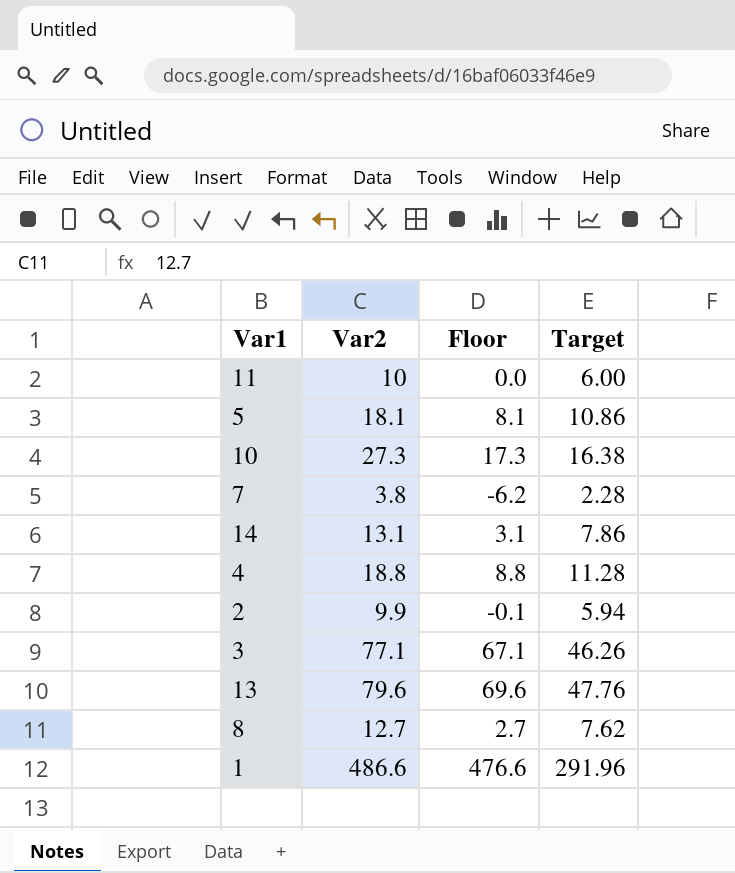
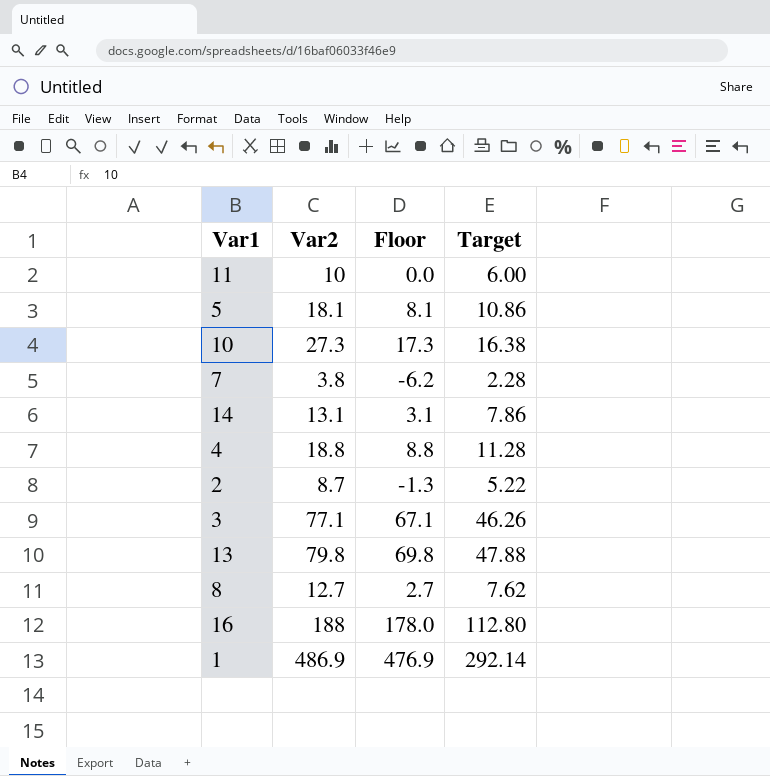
2 | Var2: 9.9 -> 8.7
2 | Floor: -0.1 -> -1.3
2 | Target: 5.94 -> 5.22
13 | Var2: 79.6 -> 79.8
13 | Floor: 69.6 -> 69.8
13 | Target: 47.76 -> 47.88
row 16: none -> 188 | 178.0 | 112.80
1 | Var2: 486.6 -> 486.9
1 | Floor: 476.6 -> 476.9
1 | Target: 291.96 -> 292.14

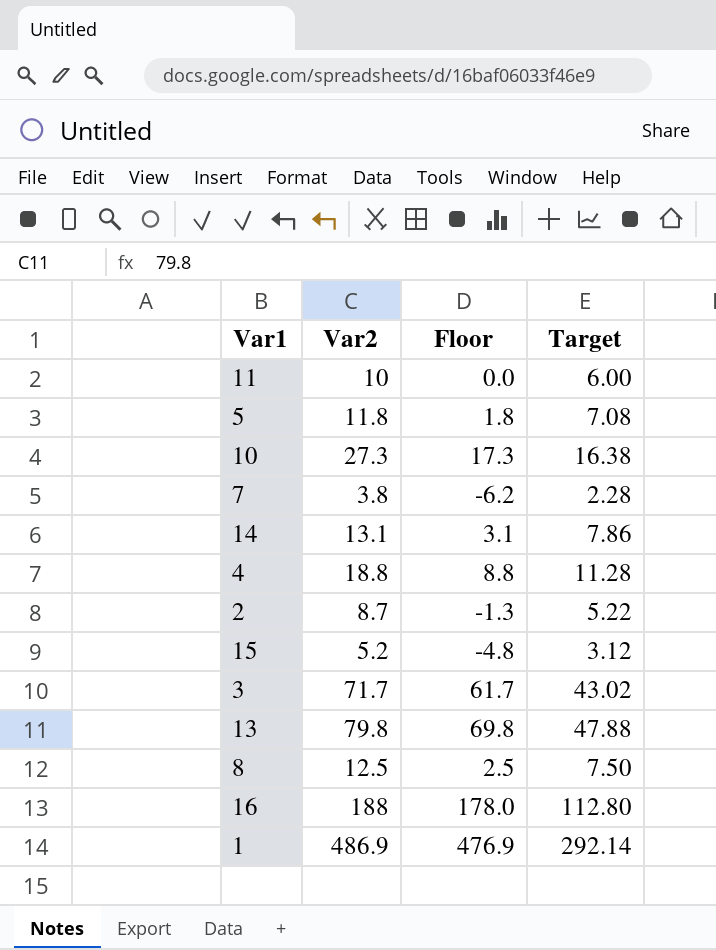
5 | Var2: 18.1 -> 11.8
5 | Floor: 8.1 -> 1.8
5 | Target: 10.86 -> 7.08
row 15: none -> 5.2 | -4.8 | 3.12
3 | Var2: 77.1 -> 71.7
3 | Floor: 67.1 -> 61.7
3 | Target: 46.26 -> 43.02
8 | Var2: 12.7 -> 12.5
8 | Floor: 2.7 -> 2.5
8 | Target: 7.62 -> 7.50

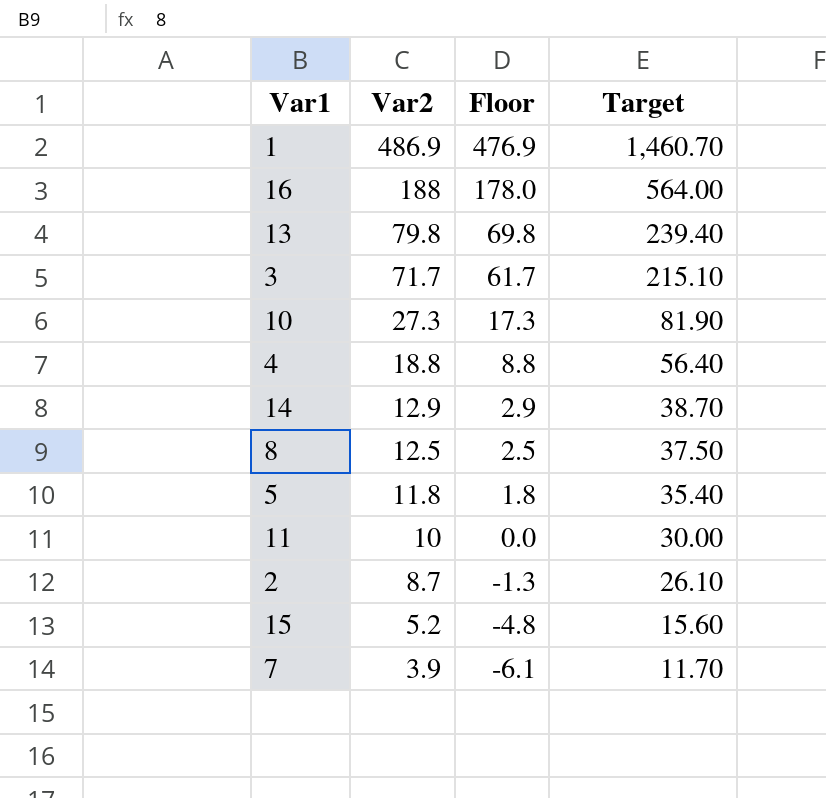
row order: none -> Var2 descending
column Target | formula: [Var2] * 0.6 -> [Var2] * 3
14 | Var2: 13.1 -> 12.9
14 | Floor: 3.1 -> 2.9
7 | Var2: 3.8 -> 3.9
7 | Floor: -6.2 -> -6.1

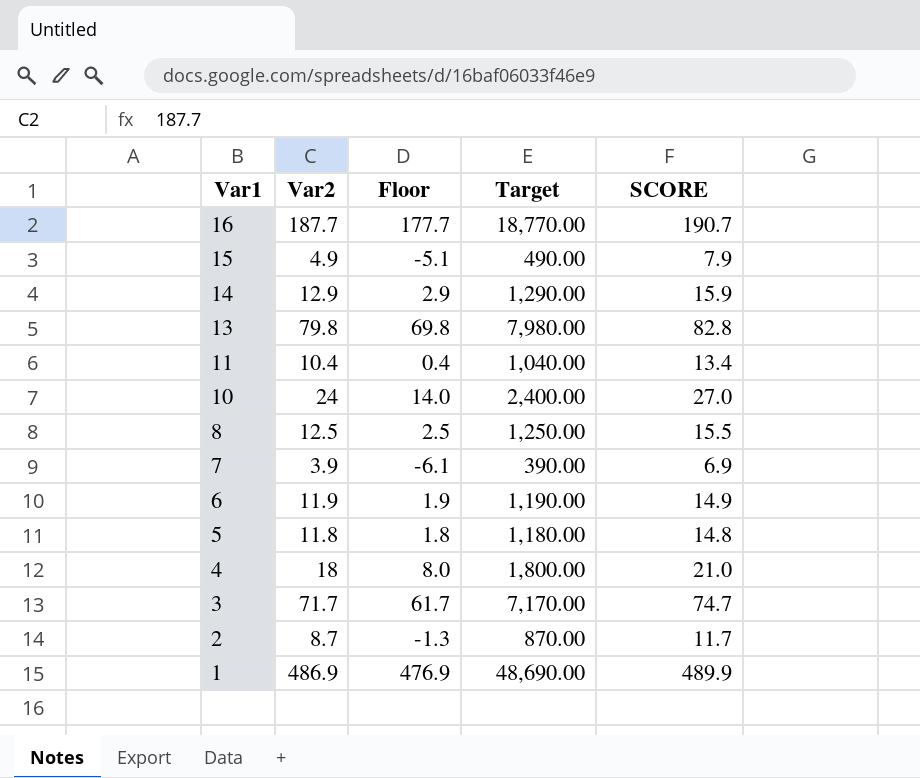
row order: Var2 descending -> Var1 descending
column Target | formula: [Var2] * 3 -> [Var2] * 100
column SCORE | formula: none -> [Var2] + 3
16 | Var2: 188 -> 187.7
16 | Floor: 178.0 -> 177.7
15 | Var2: 5.2 -> 4.9
15 | Floor: -4.8 -> -5.1
11 | Var2: 10 -> 10.4
11 | Floor: 0.0 -> 0.4
10 | Var2: 27.3 -> 24
10 | Floor: 17.3 -> 14.0
row 6: none -> 11.9 | 1.9 | 1,190.00 | 14.9
4 | Var2: 18.8 -> 18
4 | Floor: 8.8 -> 8.0

